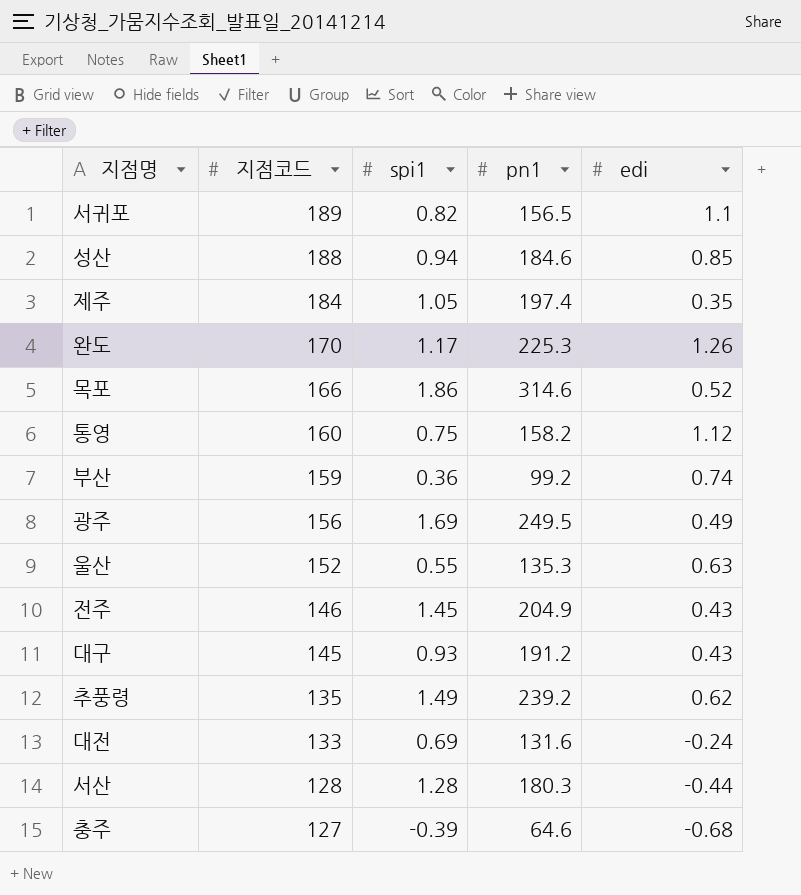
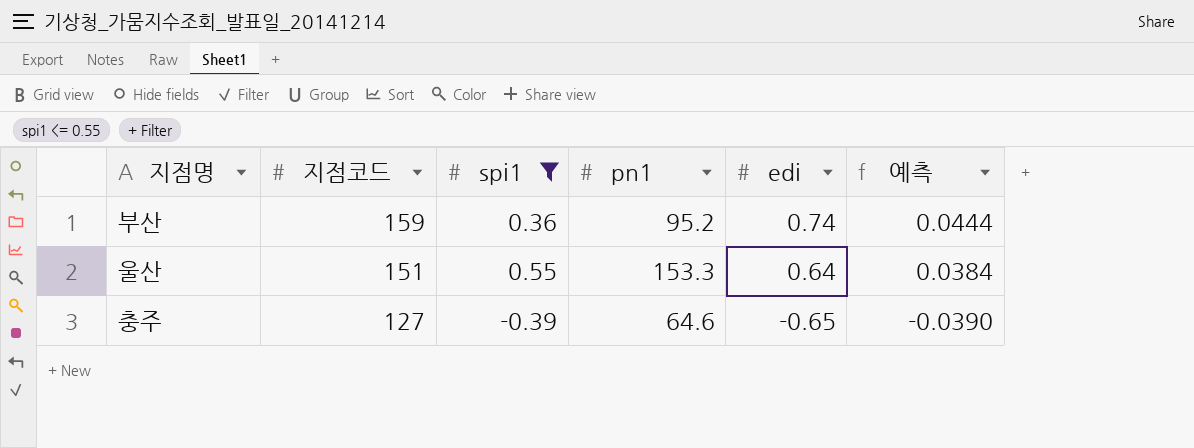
filter: none -> spi1 <= 0.55
column 예측 | formula: none -> [edi] * 0.06
부산 | pn1: 99.2 -> 95.2
울산 | 지점코드: 152 -> 151
울산 | pn1: 135.3 -> 153.3
울산 | edi: 0.63 -> 0.64
충주 | edi: -0.68 -> -0.65

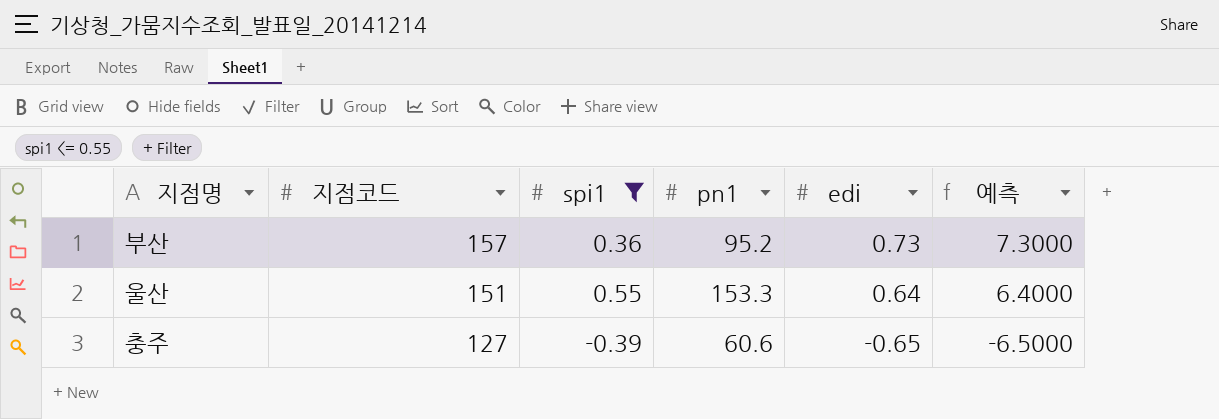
column 예측 | formula: [edi] * 0.06 -> [edi] * 10
부산 | 지점코드: 159 -> 157
부산 | edi: 0.74 -> 0.73
충주 | pn1: 64.6 -> 60.6

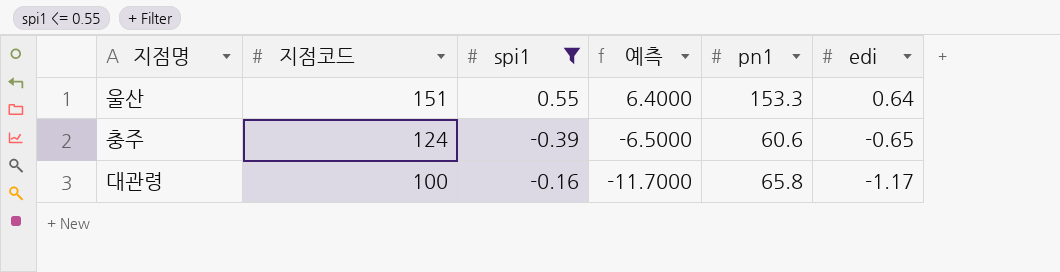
column 예측 | position: 6 -> 4
row 부산: 157 | 0.36 | 95.2 | 0.73 | 7.3000 -> none
충주 | 지점코드: 127 -> 124
row 대관령: none -> 100 | -0.16 | -11.7000 | 65.8 | -1.17

